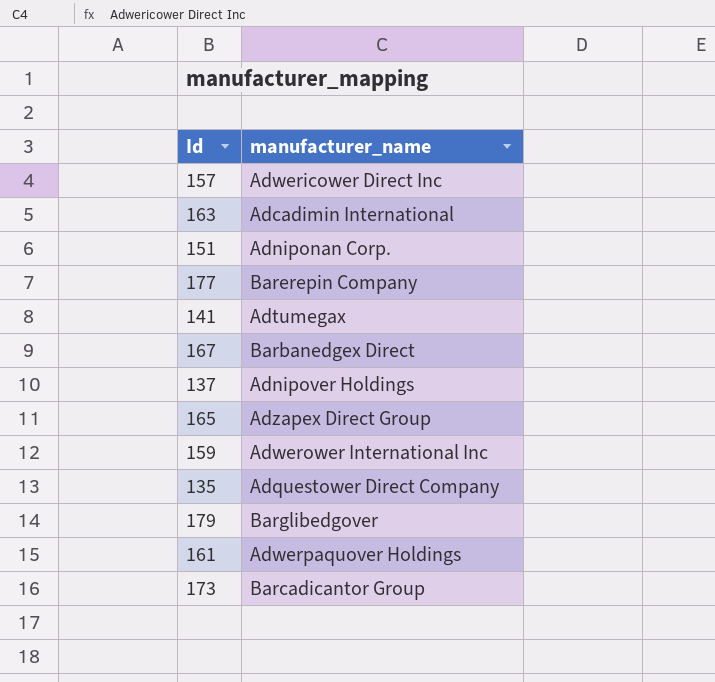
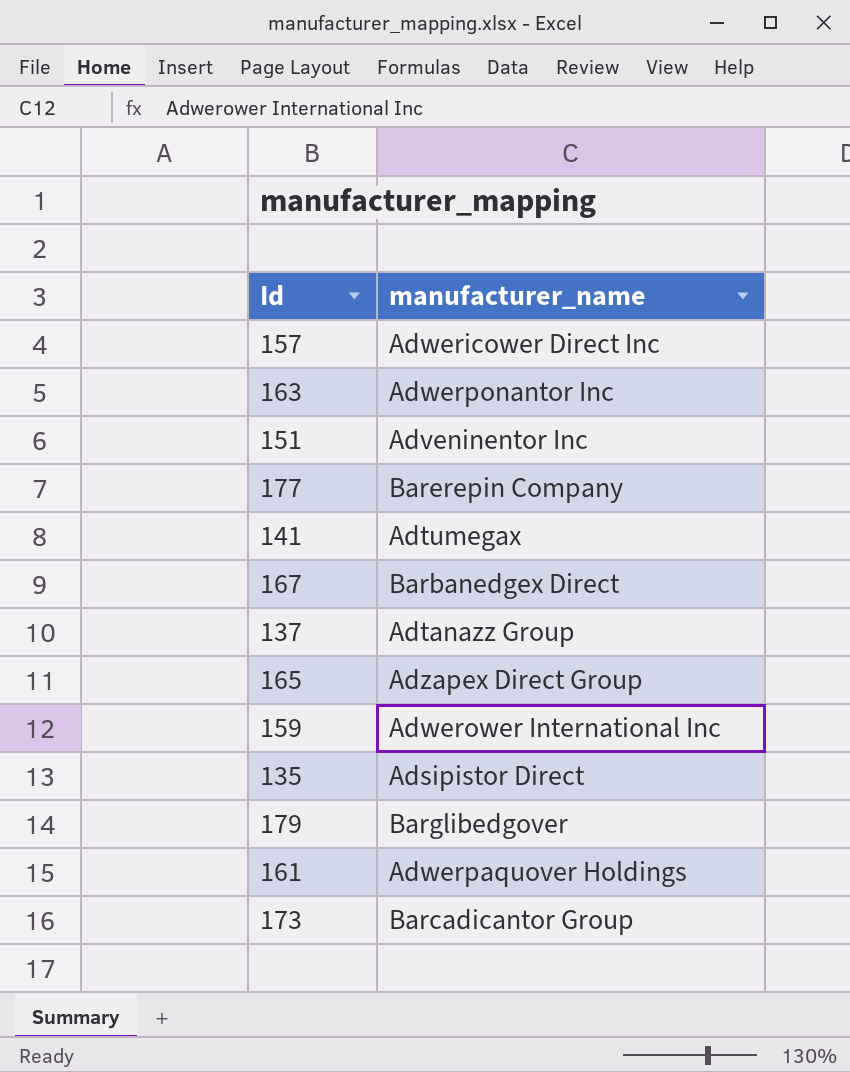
163 | manufacturer_name: Adcadimin International -> Adwerponantor Inc
151 | manufacturer_name: Adniponan Corp. -> Adveninentor Inc
137 | manufacturer_name: Adnipover Holdings -> Adtanazz Group
135 | manufacturer_name: Adquestower Direct Company -> Adsipistor Direct

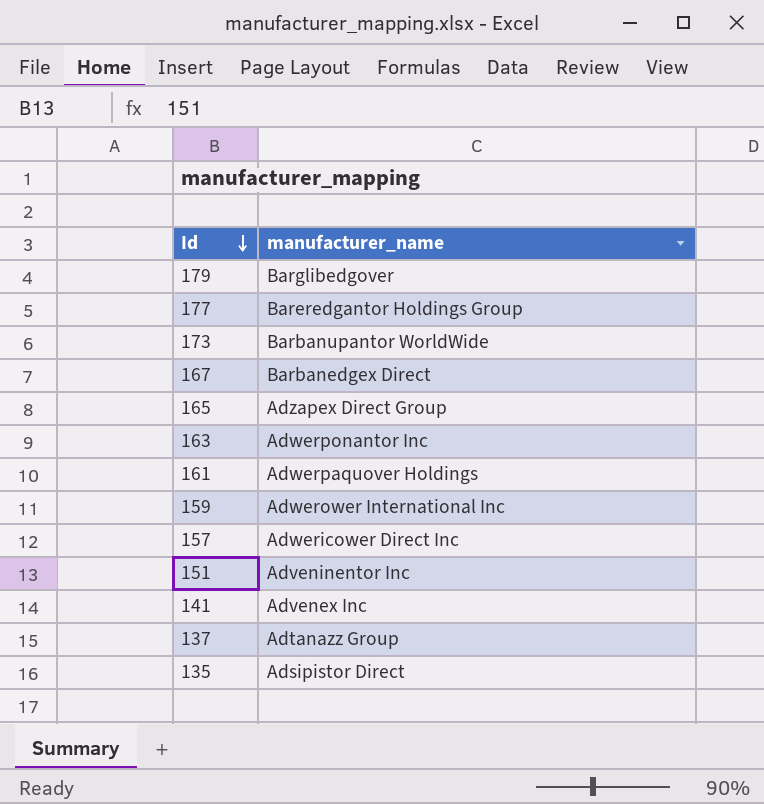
row order: none -> Id descending
177 | manufacturer_name: Barerepin Company -> Bareredgantor Holdings Group
173 | manufacturer_name: Barcadicantor Group -> Barbanupantor WorldWide
141 | manufacturer_name: Adtumegax -> Advenex Inc

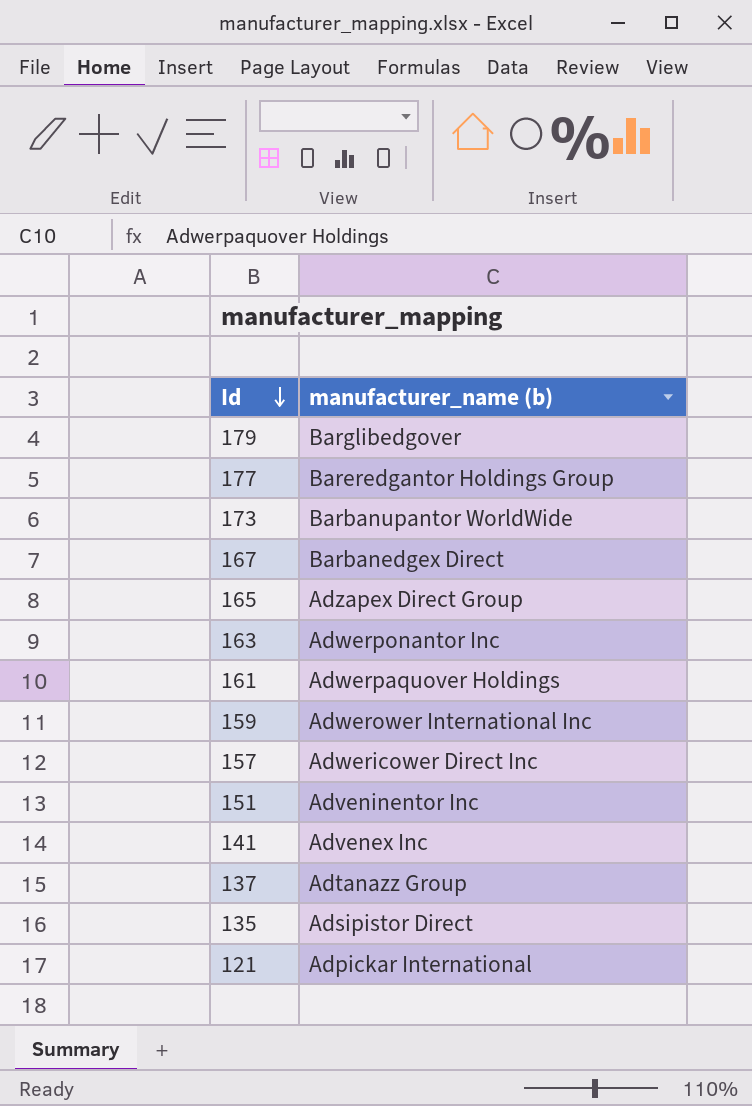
column name: manufacturer_name -> manufacturer_name (b)
row 121: none -> Adpickar International

